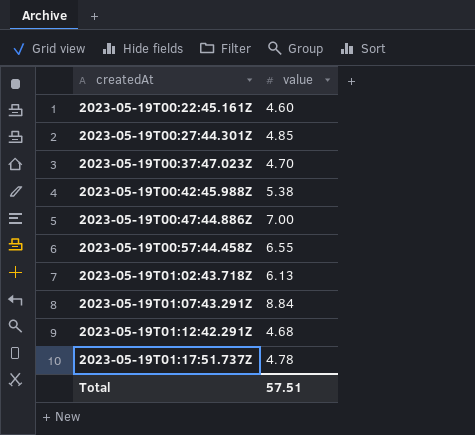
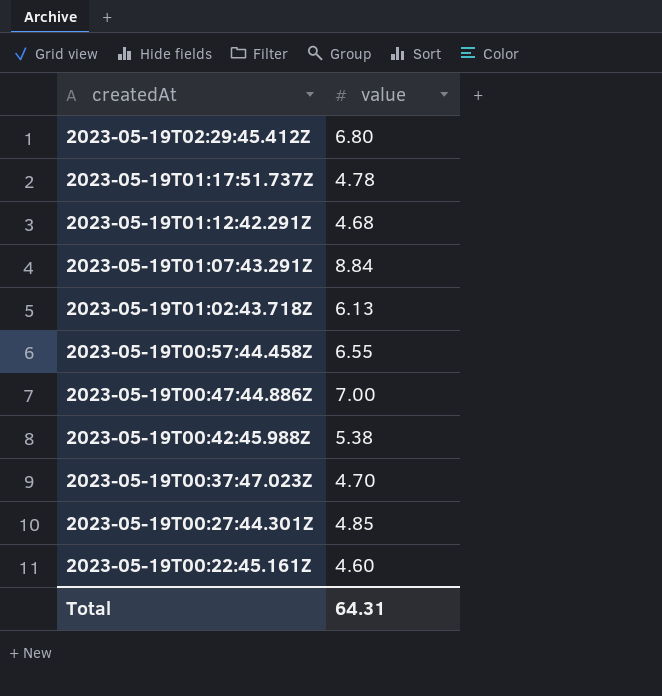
row order: createdAt ascending -> createdAt descending
row 2023-05-19T02:29:45.412Z: none -> 6.80
Total | value: 57.51 -> 64.31

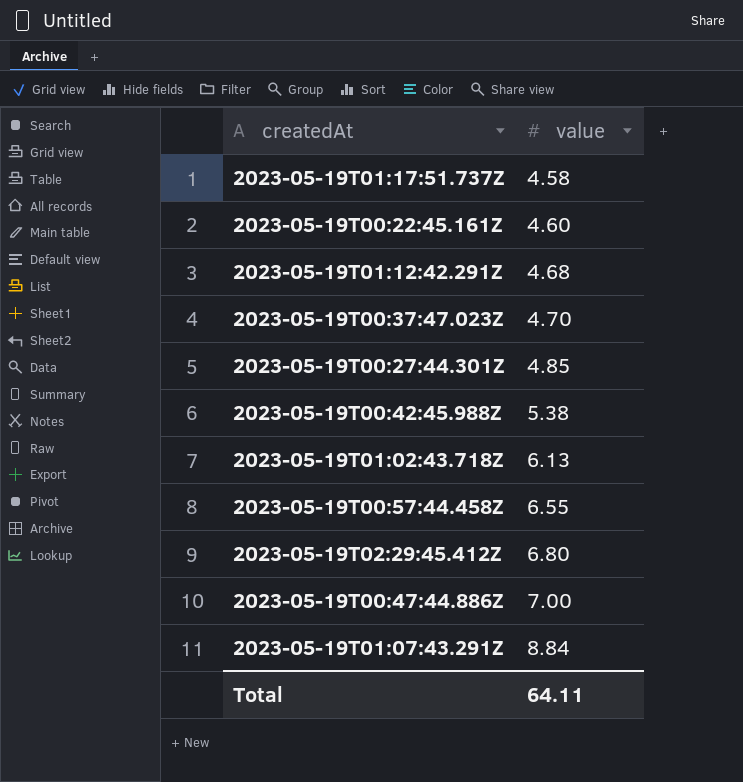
row order: createdAt descending -> value ascending
2023-05-19T01:17:51.737Z | value: 4.78 -> 4.58
Total | value: 64.31 -> 64.11

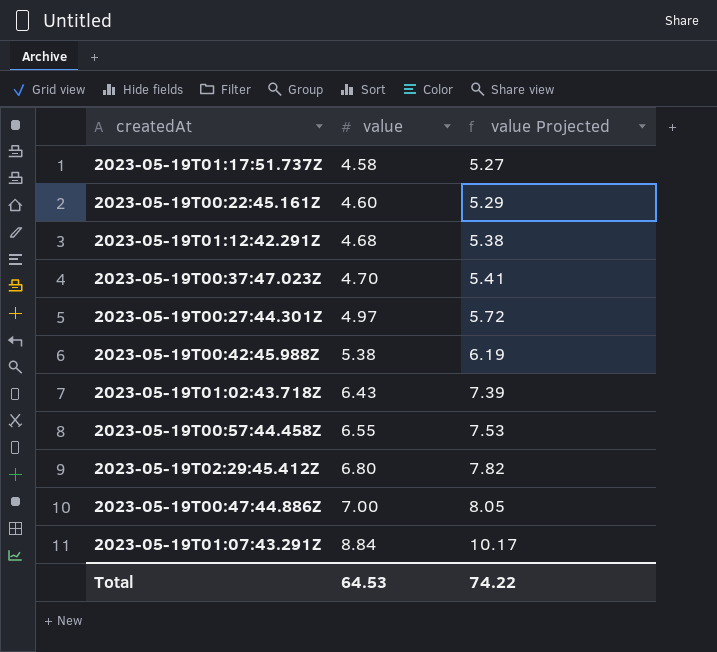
column value Projected | formula: none -> [value] * 1.15
2023-05-19T00:27:44.301Z | value: 4.85 -> 4.97
2023-05-19T01:02:43.718Z | value: 6.13 -> 6.43
Total | value: 64.11 -> 64.53

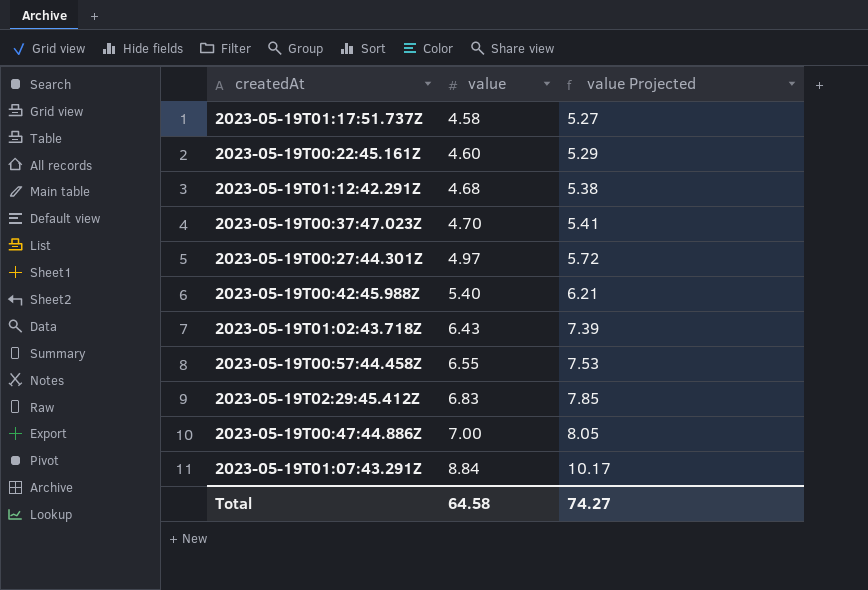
2023-05-19T00:42:45.988Z | value: 5.38 -> 5.40
2023-05-19T00:42:45.988Z | value Projected: 6.19 -> 6.21
2023-05-19T02:29:45.412Z | value: 6.80 -> 6.83
2023-05-19T02:29:45.412Z | value Projected: 7.82 -> 7.85
Total | value: 64.53 -> 64.58
Total | value Projected: 74.22 -> 74.27

